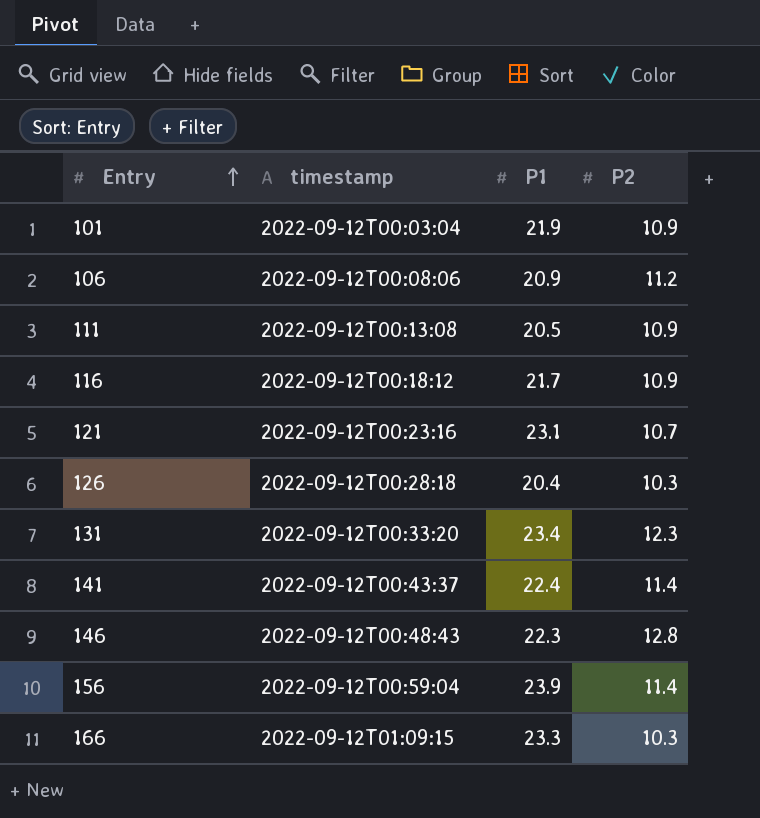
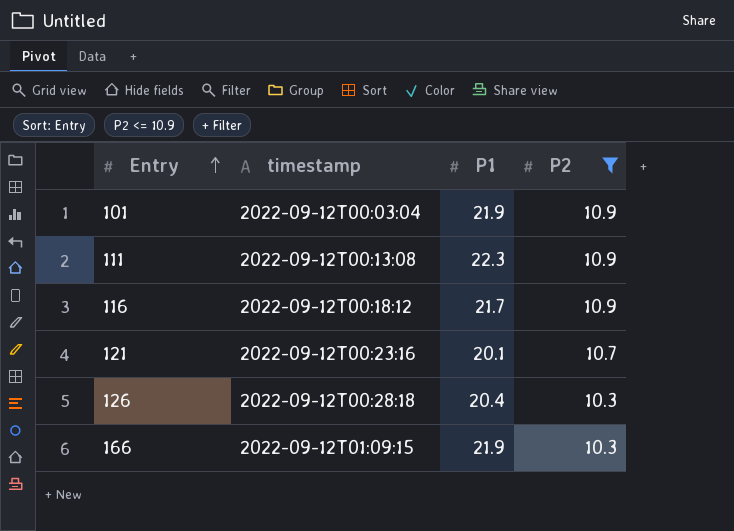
filter: none -> P2 <= 10.9
111 | P1: 20.5 -> 22.3
121 | P1: 23.1 -> 20.1
166 | P1: 23.3 -> 21.9

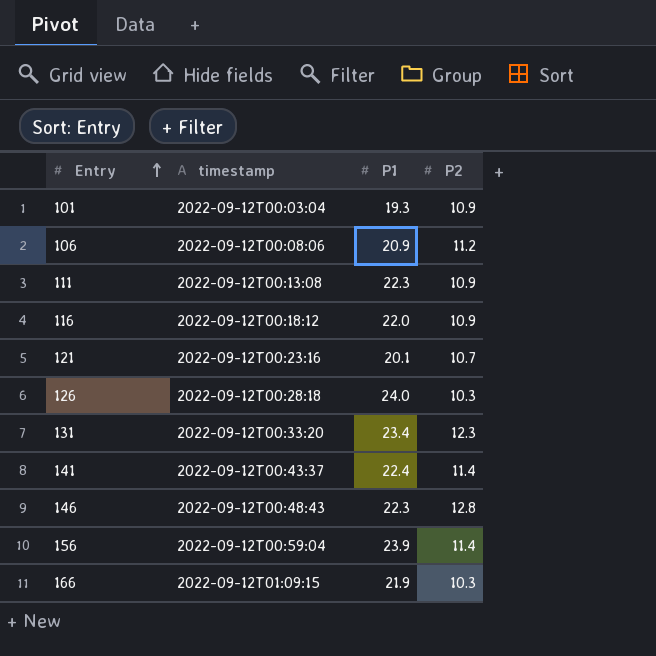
filter: P2 <= 10.9 -> none
101 | P1: 21.9 -> 19.3
116 | P1: 21.7 -> 22.0
126 | P1: 20.4 -> 24.0

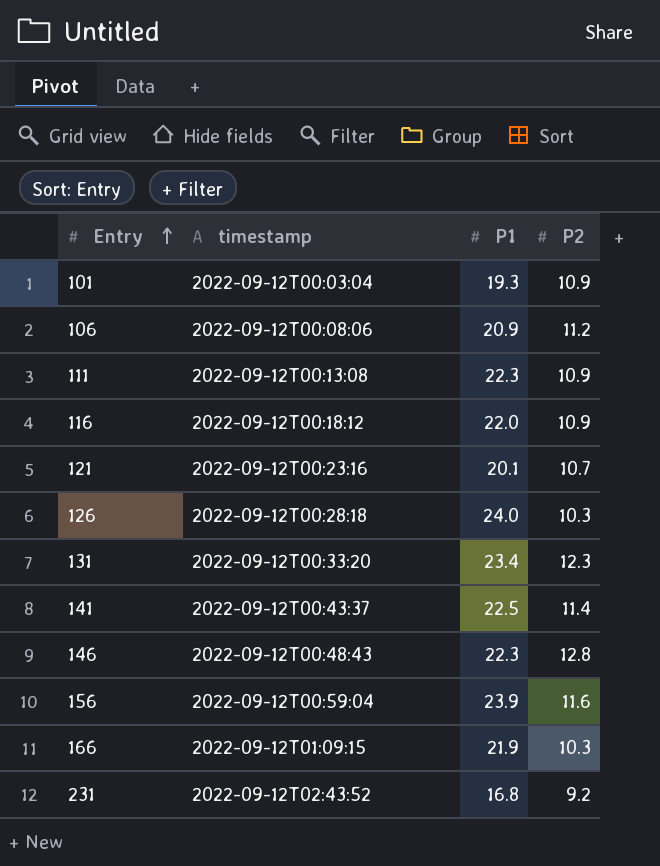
141 | P1: 22.4 -> 22.5
156 | P2: 11.4 -> 11.6
row 231: none -> 2022-09-12T02:43:52 | 16.8 | 9.2

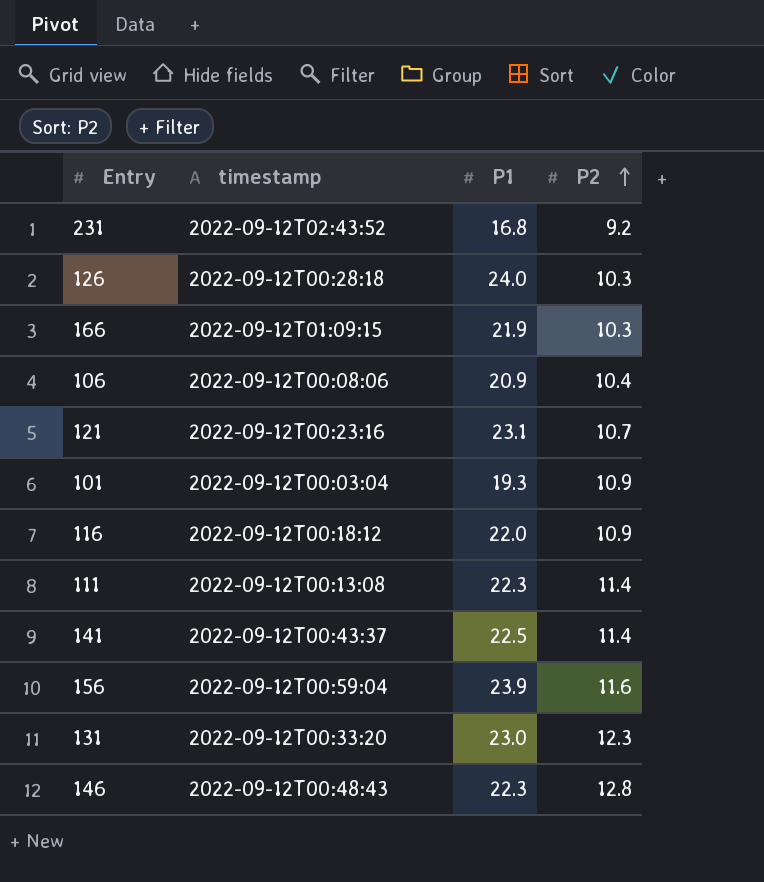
row order: Entry ascending -> P2 ascending
106 | P2: 11.2 -> 10.4
121 | P1: 20.1 -> 23.1
111 | P2: 10.9 -> 11.4
131 | P1: 23.4 -> 23.0

